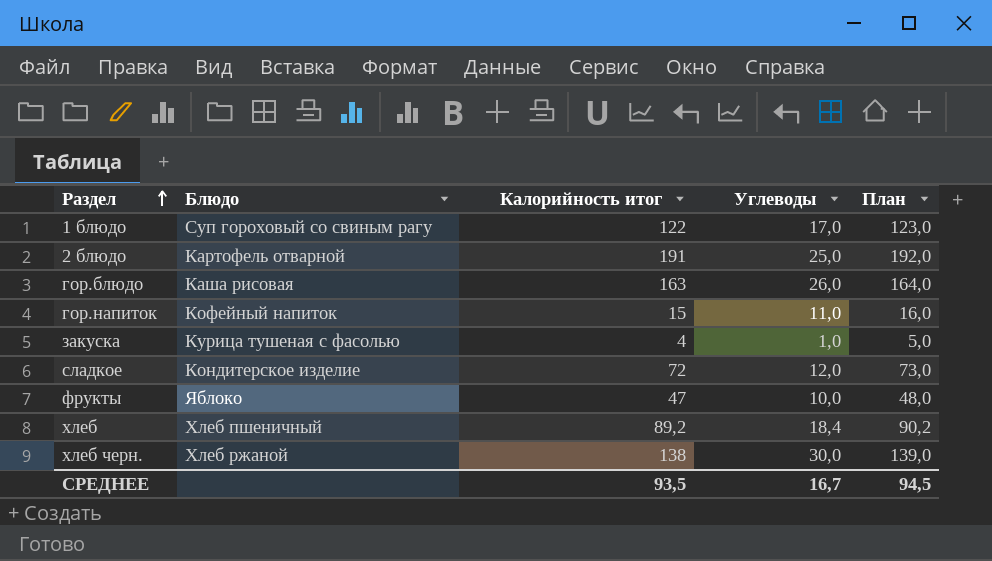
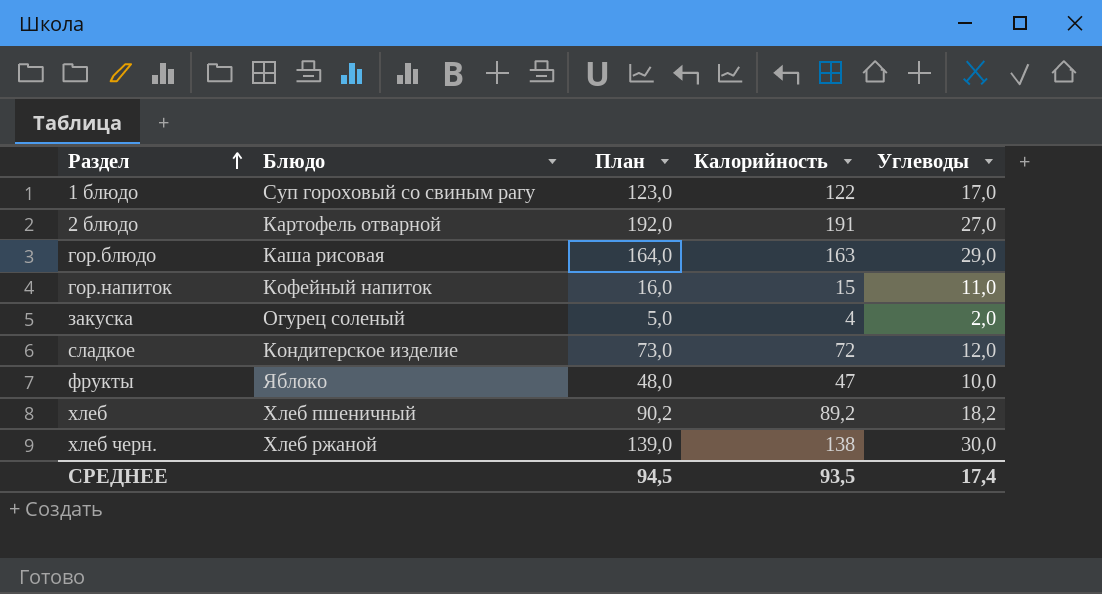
column План | position: 5 -> 3
column name: Калорийность итог -> Калорийность
2 блюдо | Углеводы: 25,0 -> 27,0
гор.блюдо | Углеводы: 26,0 -> 29,0
закуска | Блюдо: Курица тушеная с фасолью -> Огурец соленый
закуска | Углеводы: 1,0 -> 2,0
хлеб | Углеводы: 18,4 -> 18,2
СРЕДНЕЕ | Углеводы: 16,7 -> 17,4

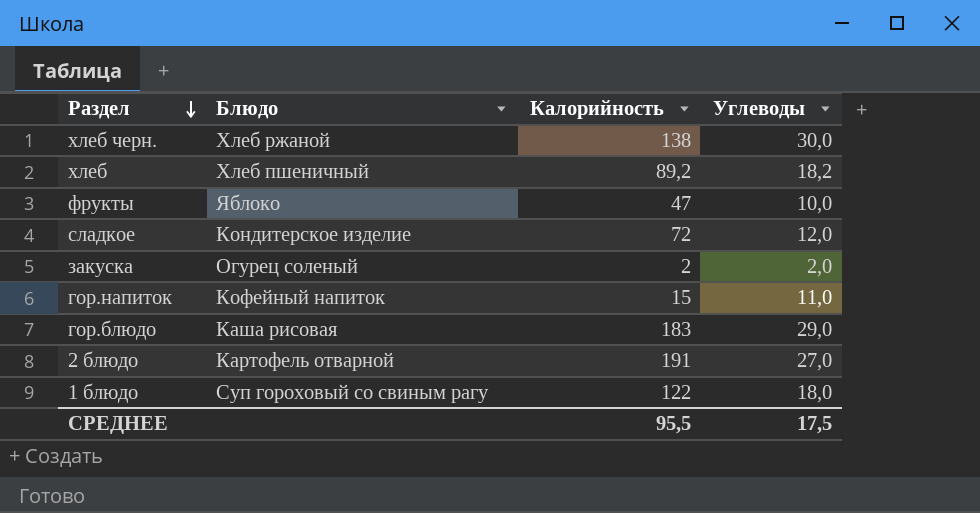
row order: Раздел ascending -> Раздел descending
column План | formula: [Калорийность] + 1 -> none
закуска | Калорийность: 4 -> 2
гор.блюдо | Калорийность: 163 -> 183
1 блюдо | Углеводы: 17,0 -> 18,0
СРЕДНЕЕ | Калорийность: 93,5 -> 95,5
СРЕДНЕЕ | Углеводы: 17,4 -> 17,5

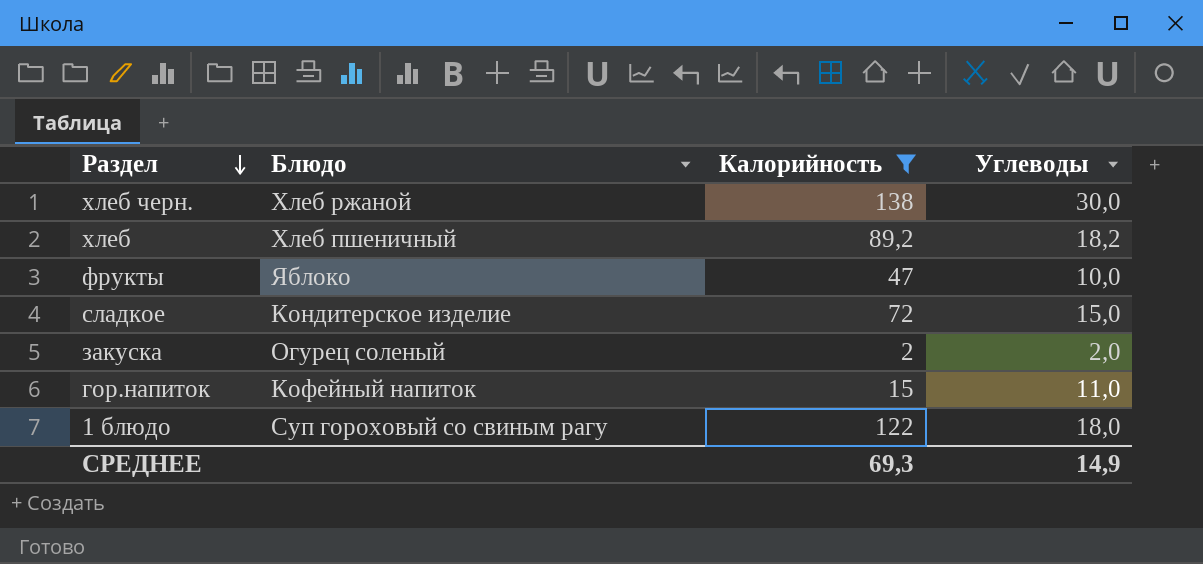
filter: none -> Калорийность <= 138
сладкое | Углеводы: 12,0 -> 15,0
СРЕДНЕЕ | Калорийность: 95,5 -> 69,3
СРЕДНЕЕ | Углеводы: 17,5 -> 14,9

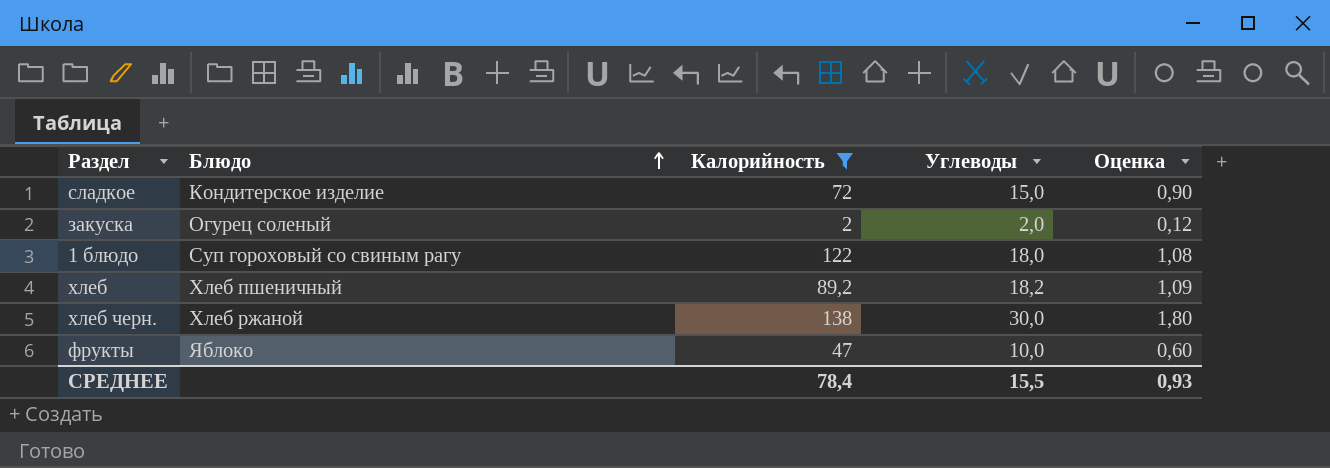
row order: Раздел descending -> Блюдо ascending
column Оценка | formula: none -> [Углеводы] * 0,06
row гор.напиток: Кофейный напиток | 15 | 11,0 -> none
СРЕДНЕЕ | Калорийность: 69,3 -> 78,4
СРЕДНЕЕ | Углеводы: 14,9 -> 15,5

